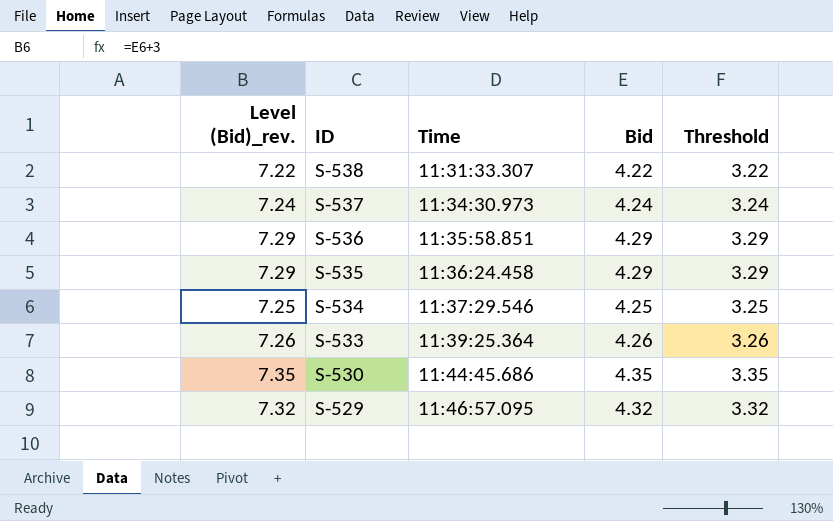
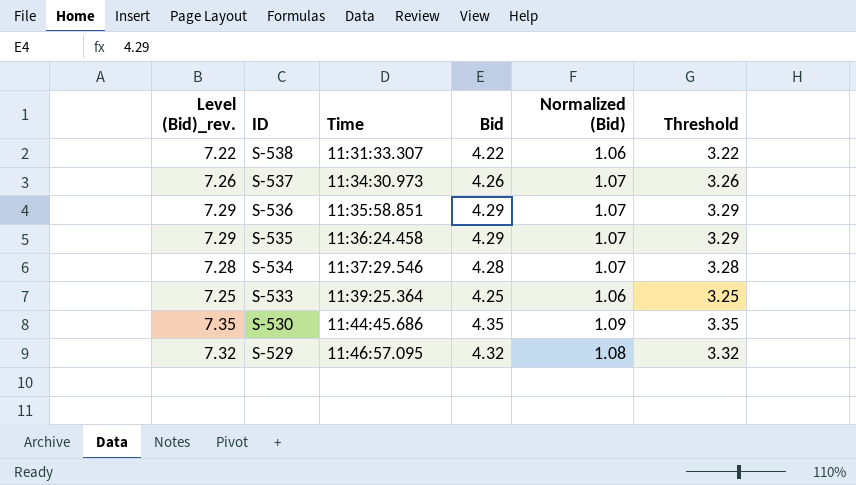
column Normalized (Bid) | formula: none -> [Bid] * 0.25
S-537 | Level (Bid)_rev.: 7.24 -> 7.26
S-537 | Bid: 4.24 -> 4.26
S-537 | Threshold: 3.24 -> 3.26
S-534 | Level (Bid)_rev.: 7.25 -> 7.28
S-534 | Bid: 4.25 -> 4.28
S-534 | Threshold: 3.25 -> 3.28
S-533 | Level (Bid)_rev.: 7.26 -> 7.25
S-533 | Bid: 4.26 -> 4.25
S-533 | Threshold: 3.26 -> 3.25

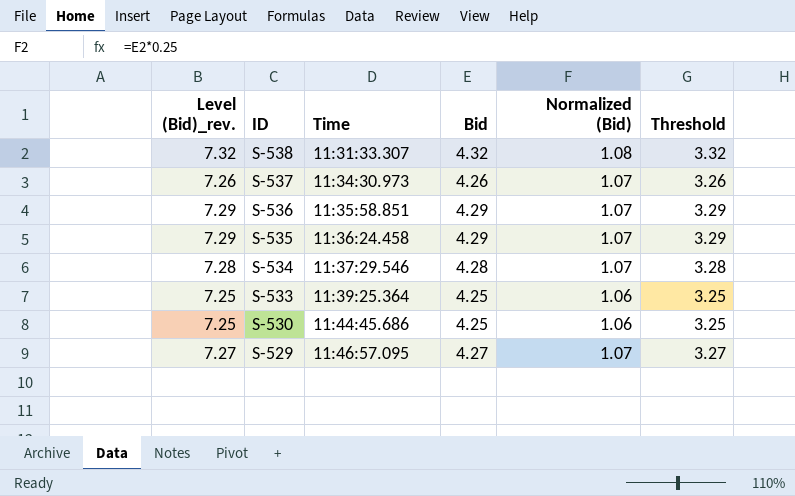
S-538 | Level (Bid)_rev.: 7.22 -> 7.32
S-538 | Bid: 4.22 -> 4.32
S-538 | Normalized (Bid): 1.06 -> 1.08
S-538 | Threshold: 3.22 -> 3.32
S-530 | Level (Bid)_rev.: 7.35 -> 7.25
S-530 | Bid: 4.35 -> 4.25
S-530 | Normalized (Bid): 1.09 -> 1.06
S-530 | Threshold: 3.35 -> 3.25
S-529 | Level (Bid)_rev.: 7.32 -> 7.27
S-529 | Bid: 4.32 -> 4.27
S-529 | Normalized (Bid): 1.08 -> 1.07
S-529 | Threshold: 3.32 -> 3.27

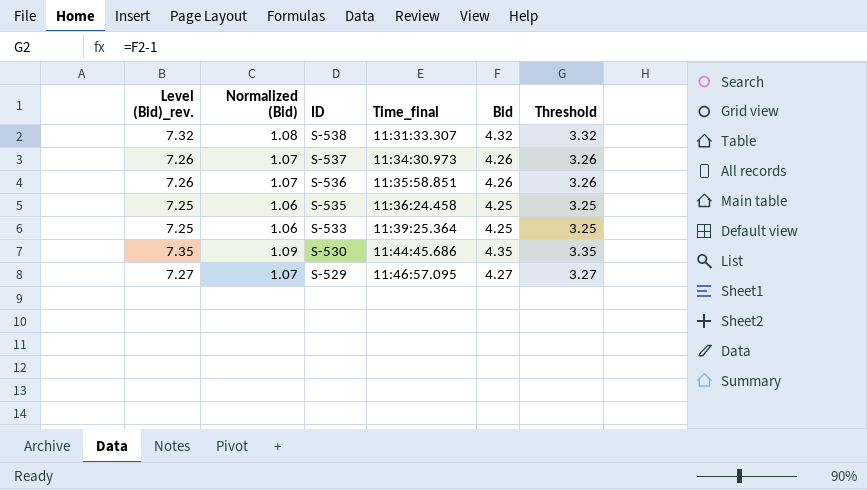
column Normalized (Bid) | position: 5 -> 2
column name: Time -> Time_final
row S-534: 7.28 | 11:37:29.546 | 4.28 | 1.07 | 3.28 -> none
S-536 | Level (Bid)_rev.: 7.29 -> 7.26
S-536 | Bid: 4.29 -> 4.26
S-536 | Threshold: 3.29 -> 3.26
S-535 | Level (Bid)_rev.: 7.29 -> 7.25
S-535 | Normalized (Bid): 1.07 -> 1.06
S-535 | Bid: 4.29 -> 4.25
S-535 | Threshold: 3.29 -> 3.25
S-530 | Level (Bid)_rev.: 7.25 -> 7.35
S-530 | Normalized (Bid): 1.06 -> 1.09
S-530 | Bid: 4.25 -> 4.35
S-530 | Threshold: 3.25 -> 3.35

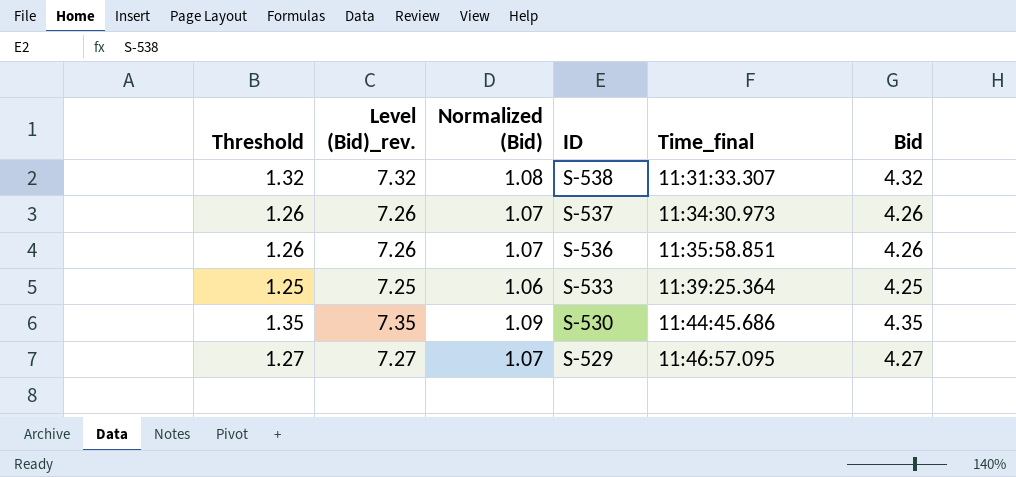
column Threshold | formula: [Bid] - 1 -> [Bid] - 3
column Threshold | position: 6 -> 1
row S-535: 7.25 | 1.06 | 11:36:24.458 | 4.25 | 3.25 -> none

